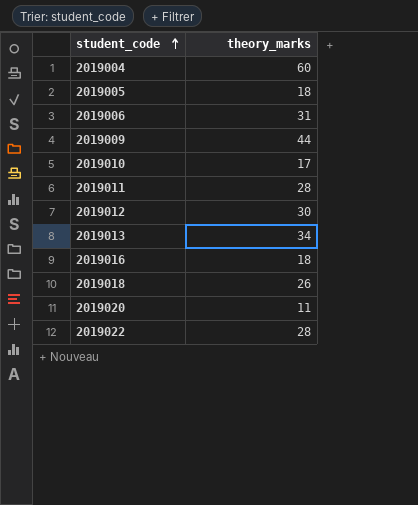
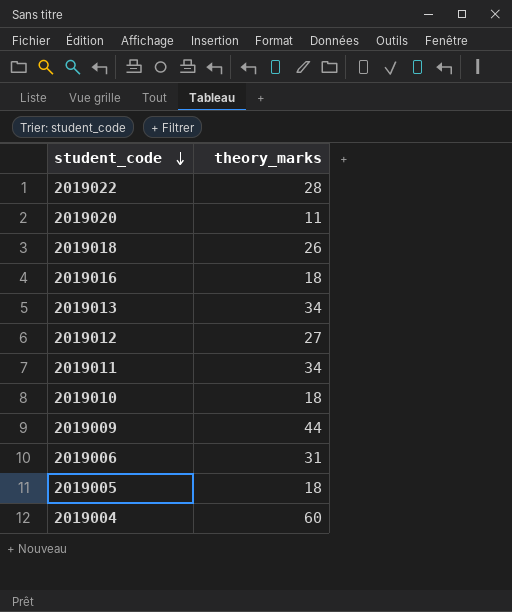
row order: student_code ascending -> student_code descending
2019012 | theory_marks: 30 -> 27
2019011 | theory_marks: 28 -> 34
2019010 | theory_marks: 17 -> 18

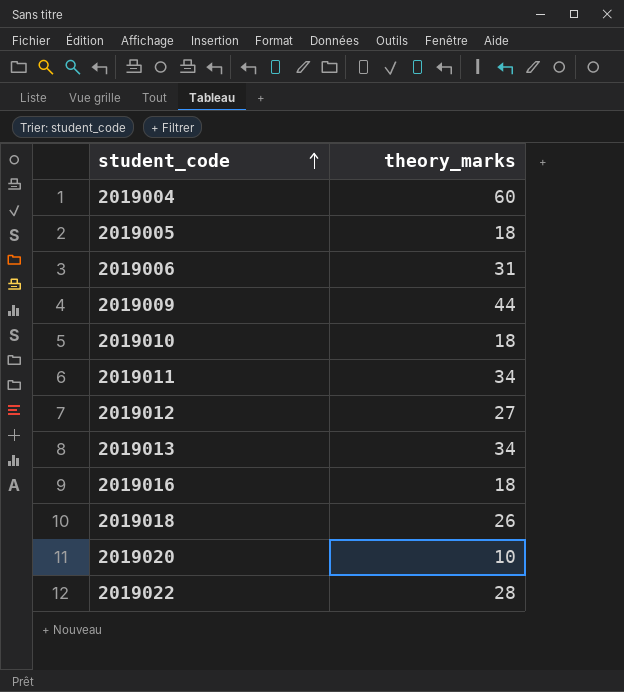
row order: student_code descending -> student_code ascending
2019020 | theory_marks: 11 -> 10

